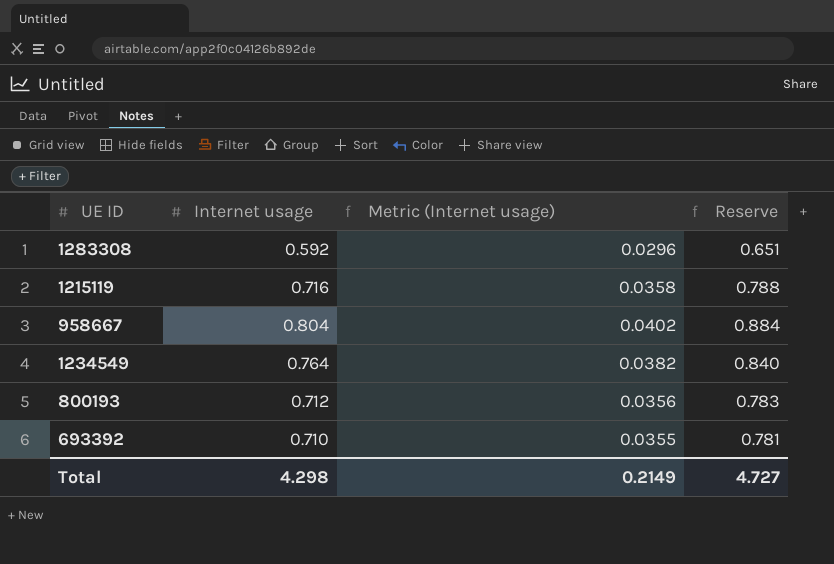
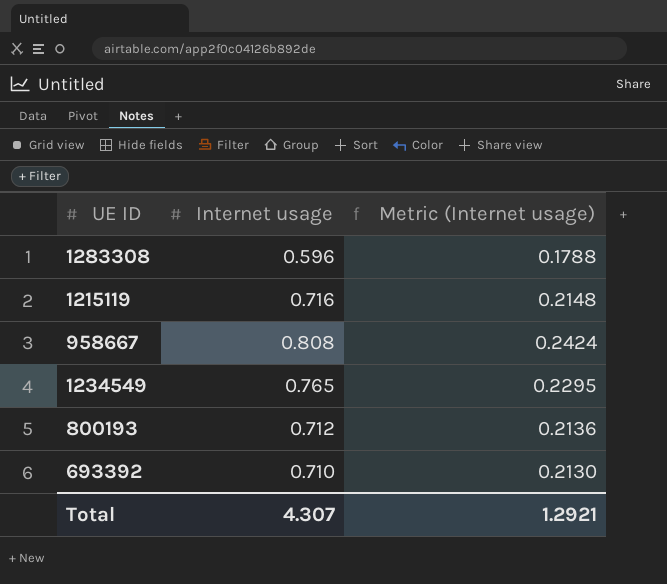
column Reserve | formula: [Internet usage] * 1.1 -> none
column Metric (Internet usage) | formula: [Internet usage] * 0.05 -> [Internet usage] * 0.3
1283308 | Internet usage: 0.592 -> 0.596
958667 | Internet usage: 0.804 -> 0.808
1234549 | Internet usage: 0.764 -> 0.765
Total | Internet usage: 4.298 -> 4.307
Total | Metric (Internet usage): 0.2149 -> 1.2921

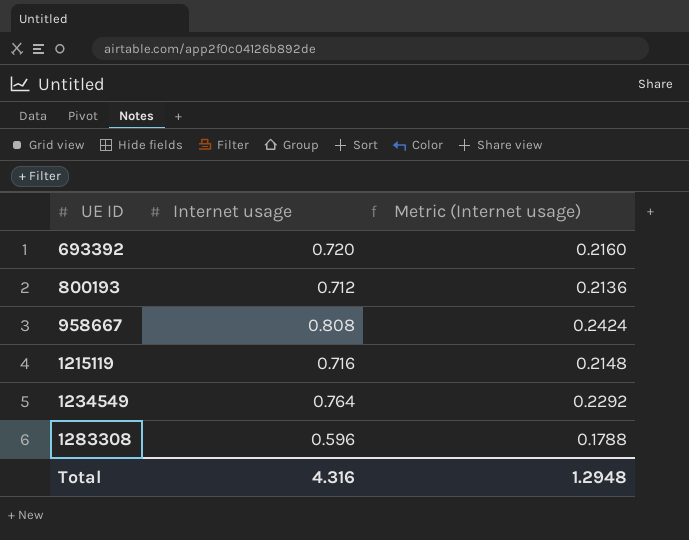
row order: none -> UE ID ascending
693392 | Internet usage: 0.710 -> 0.720
693392 | Metric (Internet usage): 0.2130 -> 0.2160
1234549 | Internet usage: 0.765 -> 0.764
1234549 | Metric (Internet usage): 0.2295 -> 0.2292
Total | Internet usage: 4.307 -> 4.316
Total | Metric (Internet usage): 1.2921 -> 1.2948

